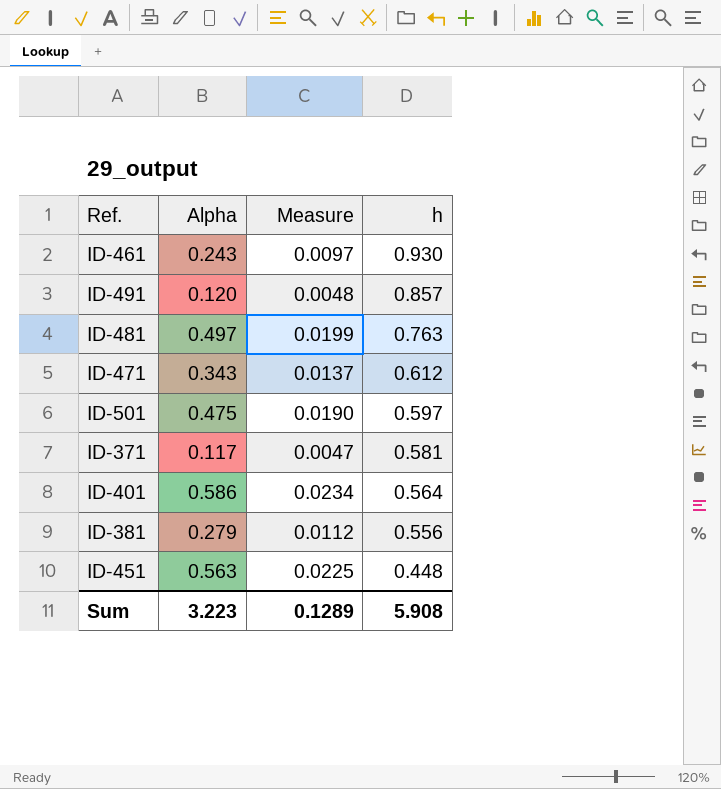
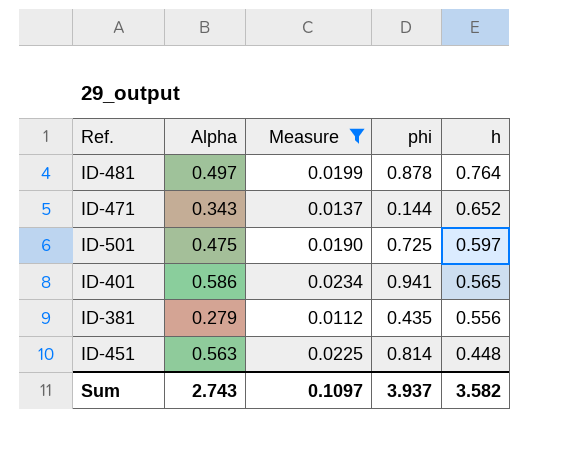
filter: none -> Measure >= 0.0112
column phi | position: none -> 4
ID-481 | h: 0.763 -> 0.764
ID-471 | h: 0.612 -> 0.652
ID-401 | h: 0.564 -> 0.565
Sum | Alpha: 3.223 -> 2.743
Sum | Measure: 0.1289 -> 0.1097
Sum | h: 5.908 -> 3.582

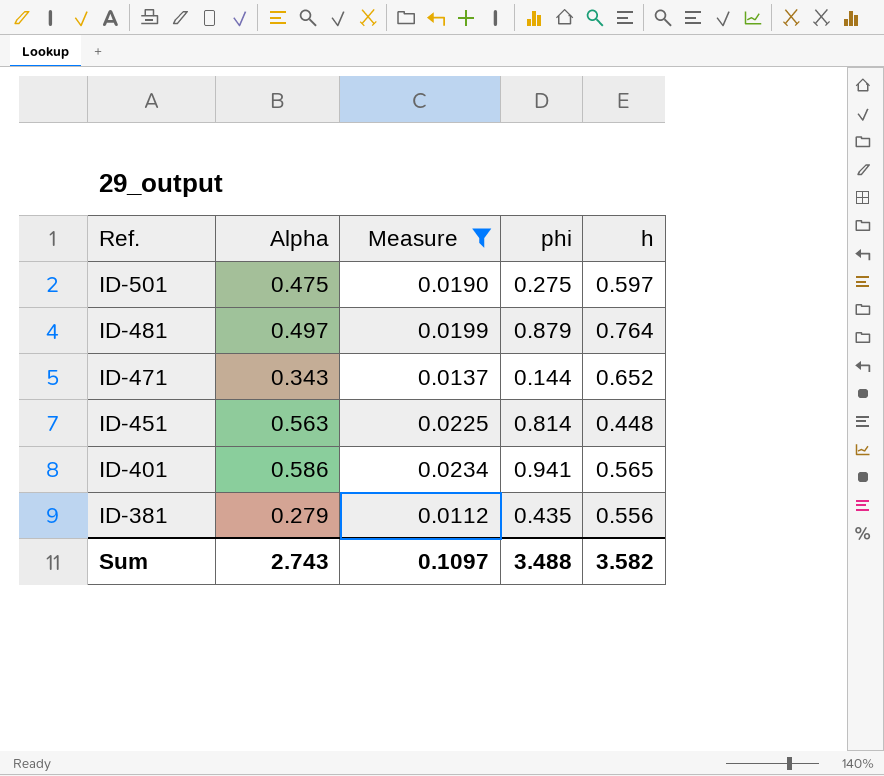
row order: h descending -> Ref. descending
ID-501 | phi: 0.725 -> 0.275
ID-481 | phi: 0.878 -> 0.879
Sum | phi: 3.937 -> 3.488

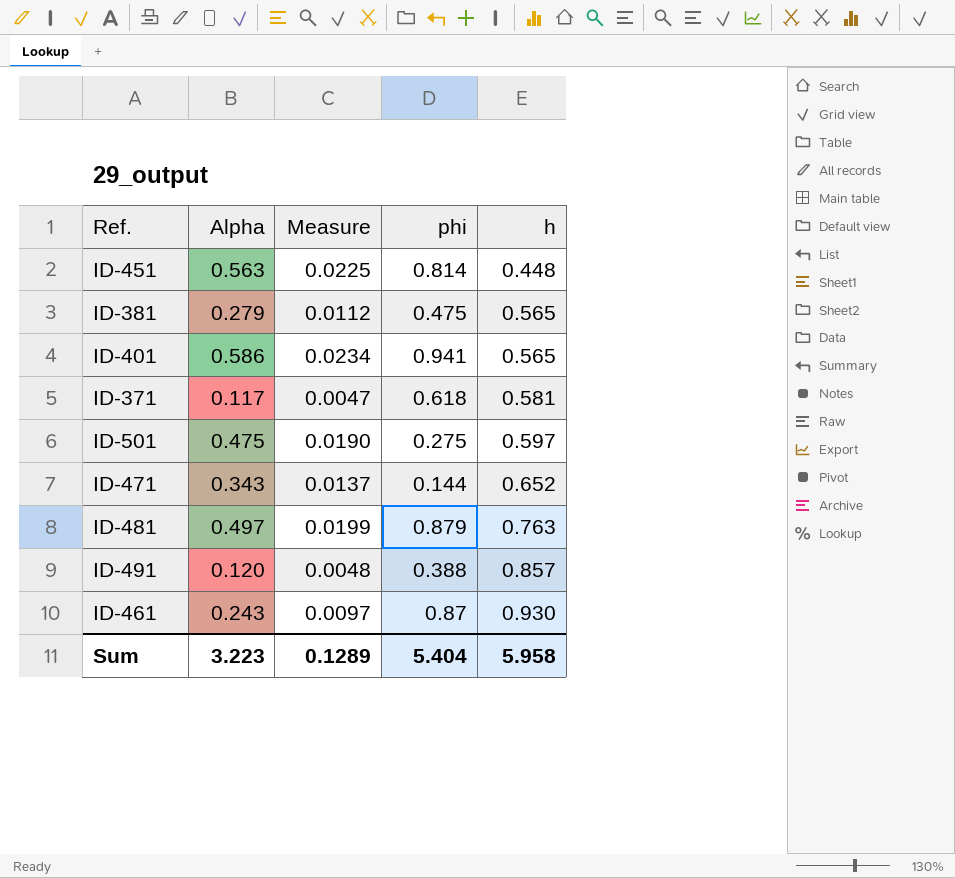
filter: Measure >= 0.0112 -> none
row order: Ref. descending -> h ascending
ID-381 | phi: 0.435 -> 0.475
ID-381 | h: 0.556 -> 0.565
ID-481 | h: 0.764 -> 0.763
Sum | Alpha: 2.743 -> 3.223
Sum | Measure: 0.1097 -> 0.1289
Sum | phi: 3.488 -> 5.404
Sum | h: 3.582 -> 5.958

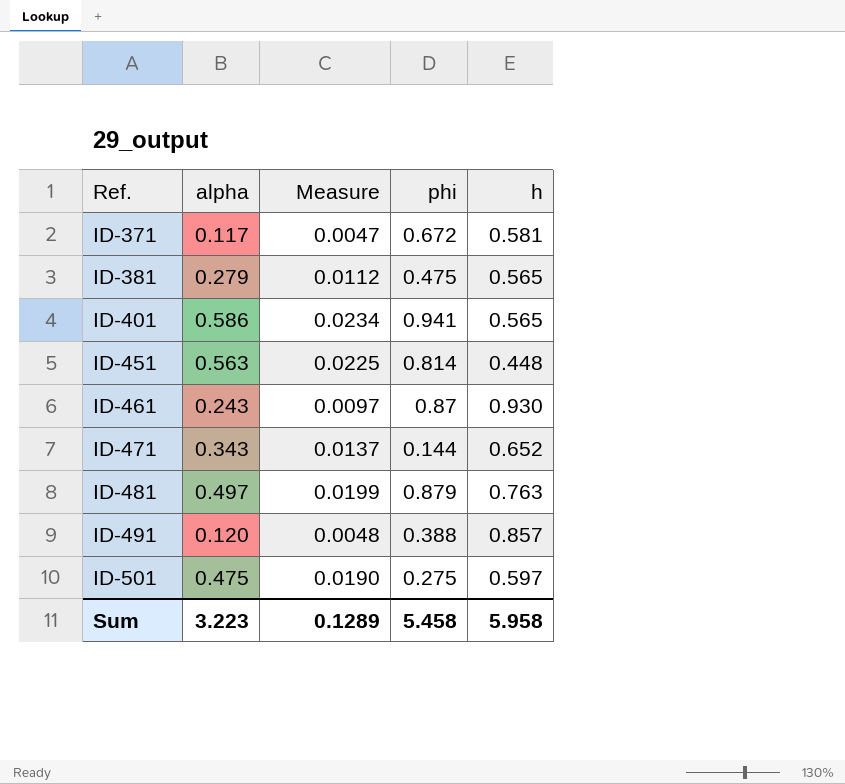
row order: h ascending -> Ref. ascending
column name: Alpha -> alpha
ID-371 | phi: 0.618 -> 0.672
Sum | phi: 5.404 -> 5.458

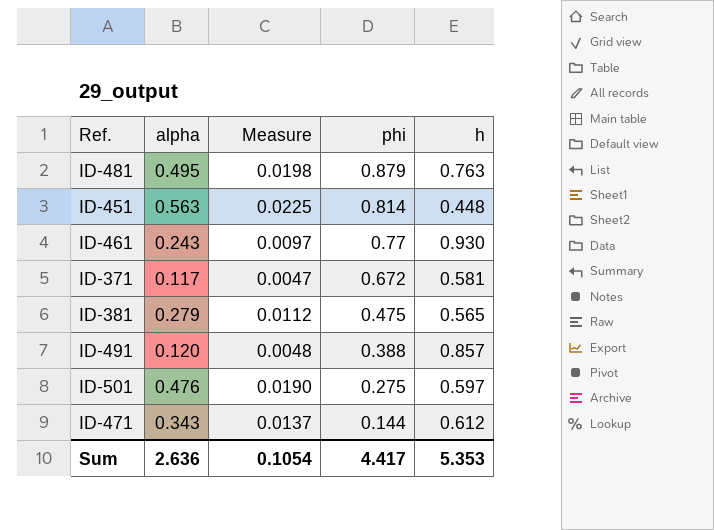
row order: Ref. ascending -> phi descending
row ID-401: 0.586 | 0.0234 | 0.941 | 0.565 -> none
ID-481 | alpha: 0.497 -> 0.495
ID-481 | Measure: 0.0199 -> 0.0198
ID-461 | phi: 0.87 -> 0.77
ID-501 | alpha: 0.475 -> 0.476
ID-471 | h: 0.652 -> 0.612
Sum | alpha: 3.223 -> 2.636
Sum | Measure: 0.1289 -> 0.1054
Sum | phi: 5.458 -> 4.417
Sum | h: 5.958 -> 5.353

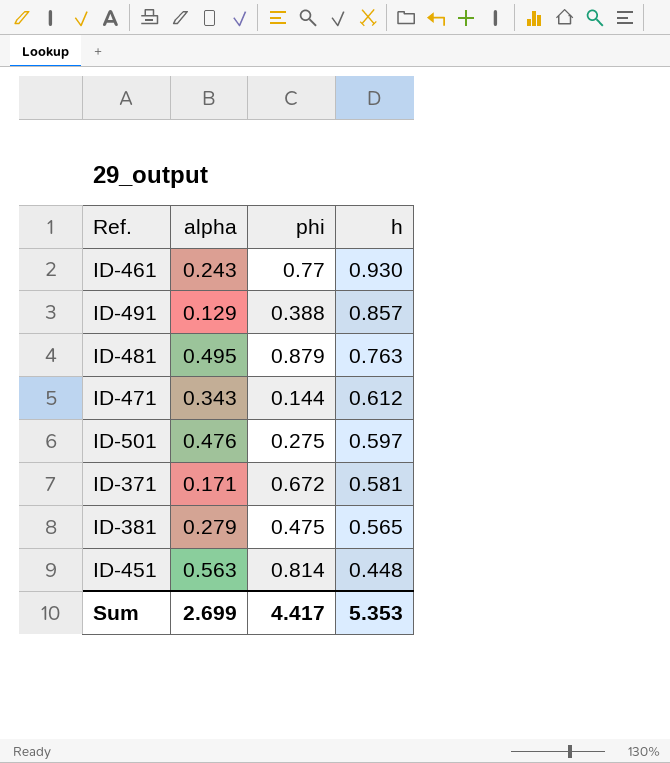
row order: phi descending -> h descending
column Measure | formula: [alpha] * 0.04 -> none
ID-491 | alpha: 0.120 -> 0.129
ID-371 | alpha: 0.117 -> 0.171
Sum | alpha: 2.636 -> 2.699

